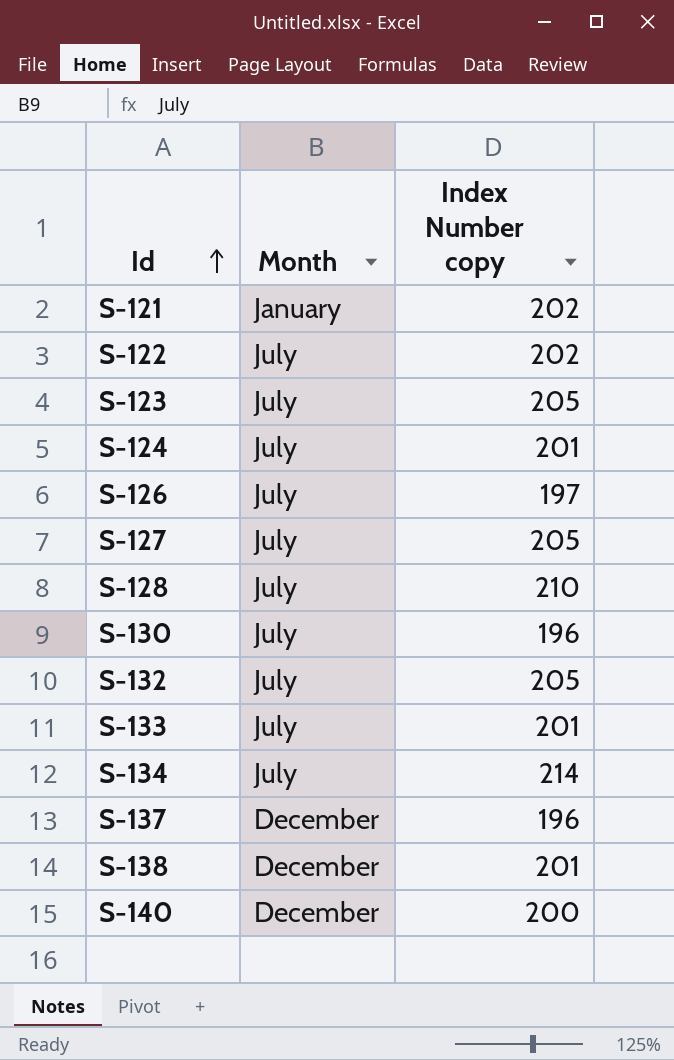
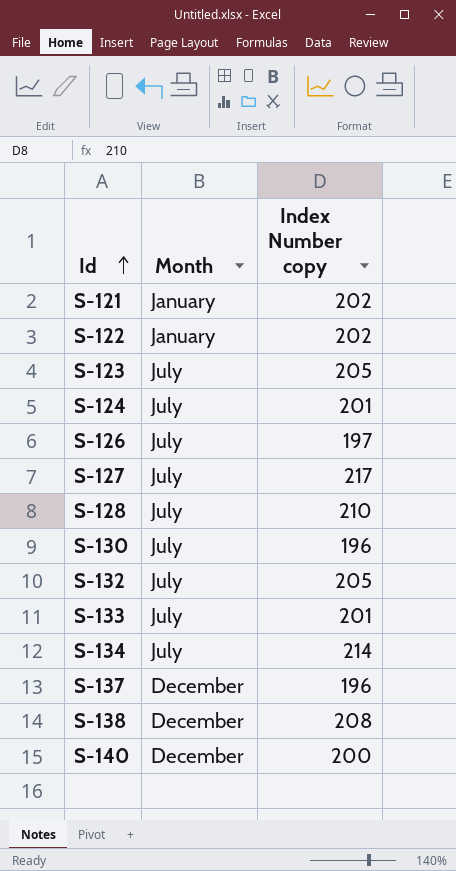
S-122 | Month: July -> January
S-127 | Index Number copy: 205 -> 217
S-138 | Index Number copy: 201 -> 208

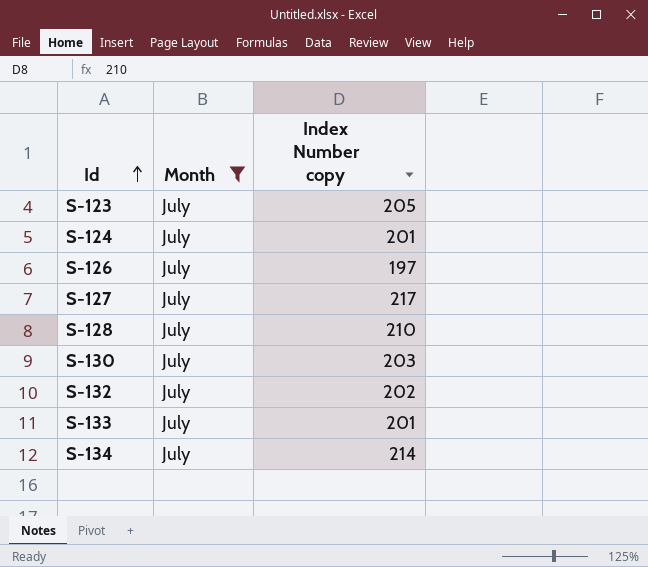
filter: none -> Month = July
S-130 | Index Number copy: 196 -> 203
S-132 | Index Number copy: 205 -> 202

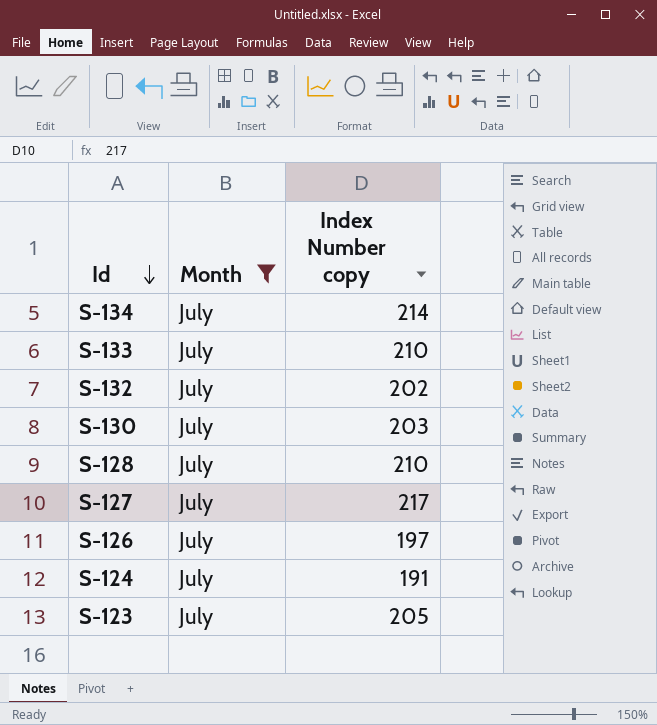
row order: Id ascending -> Id descending
S-133 | Index Number copy: 201 -> 210
S-124 | Index Number copy: 201 -> 191

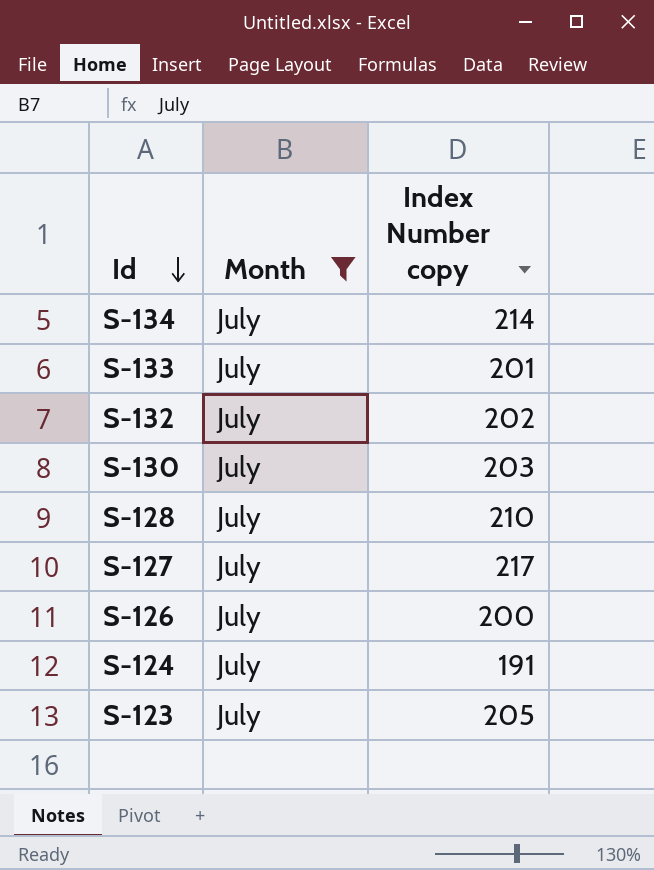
S-133 | Index Number copy: 210 -> 201
S-126 | Index Number copy: 197 -> 200

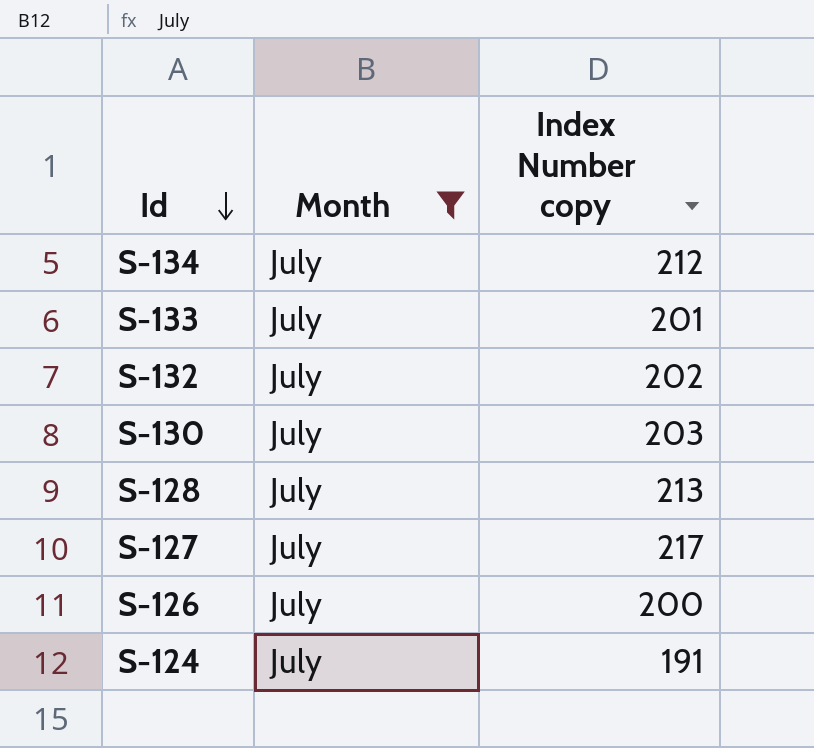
row S-123: July | 205 -> none
S-134 | Index Number copy: 214 -> 212
S-128 | Index Number copy: 210 -> 213

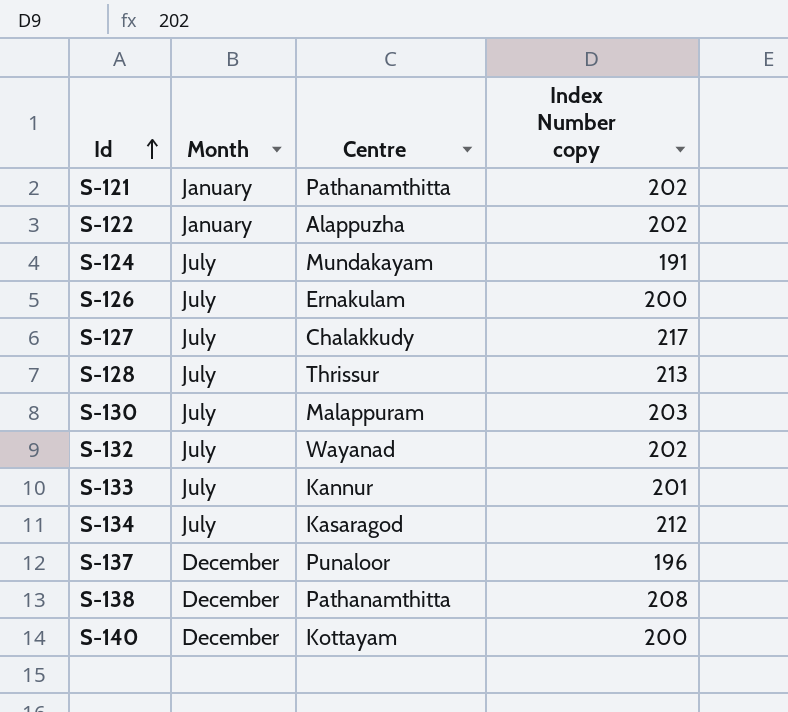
filter: Month = July -> none
row order: Id descending -> Id ascending
column Centre | position: none -> 3

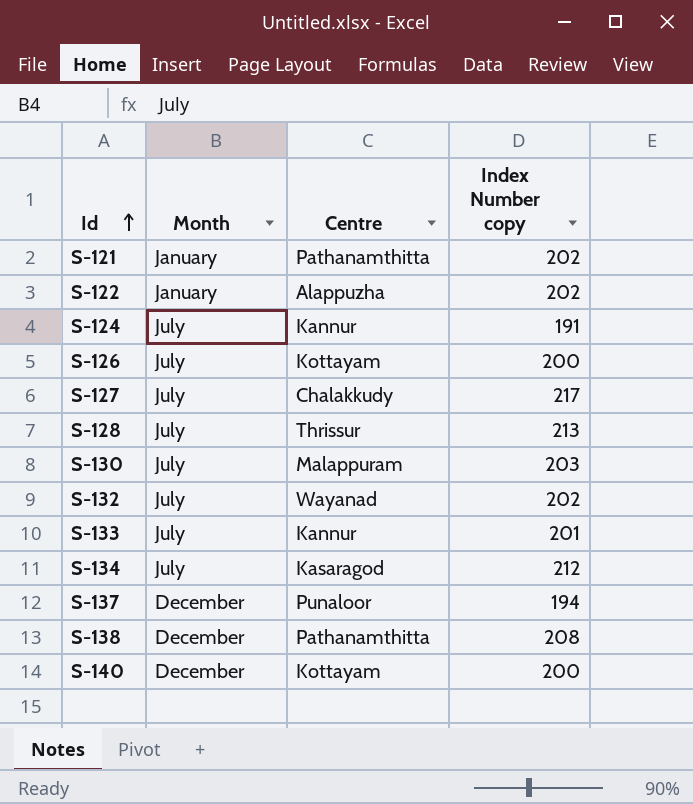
S-124 | Centre: Mundakayam -> Kannur
S-126 | Centre: Ernakulam -> Kottayam
S-137 | Index Number copy: 196 -> 194

